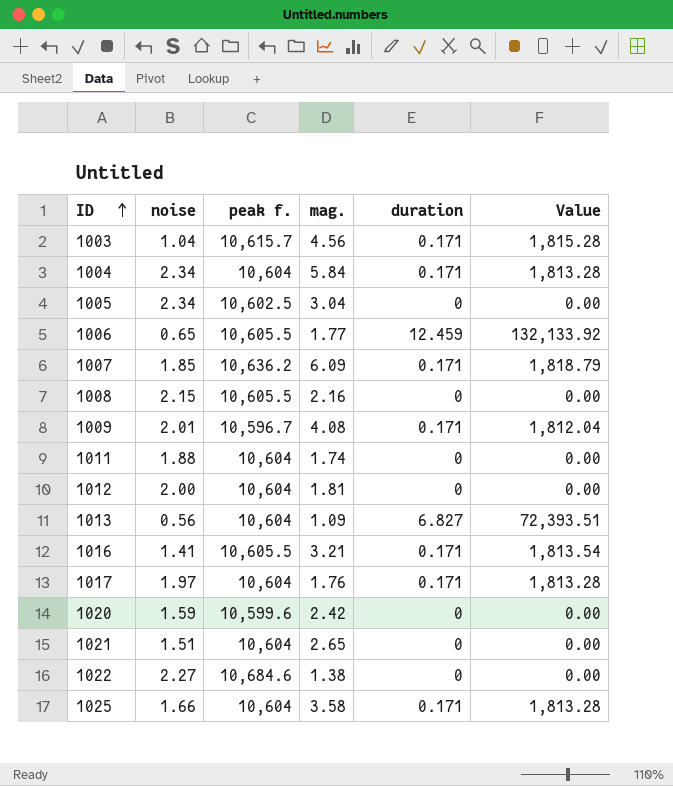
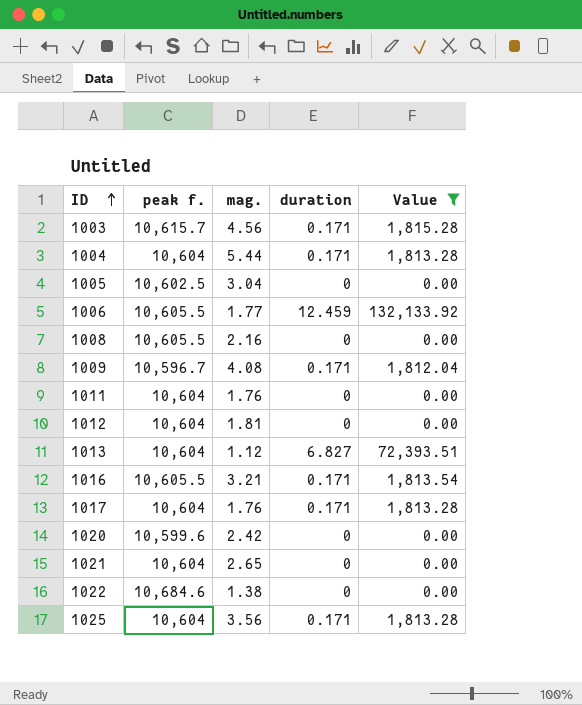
filter: none -> Value != 1,818.79
column noise | position: 2 -> none
1004 | mag.: 5.84 -> 5.44
1011 | mag.: 1.74 -> 1.76
1013 | mag.: 1.09 -> 1.12
1025 | mag.: 3.58 -> 3.56

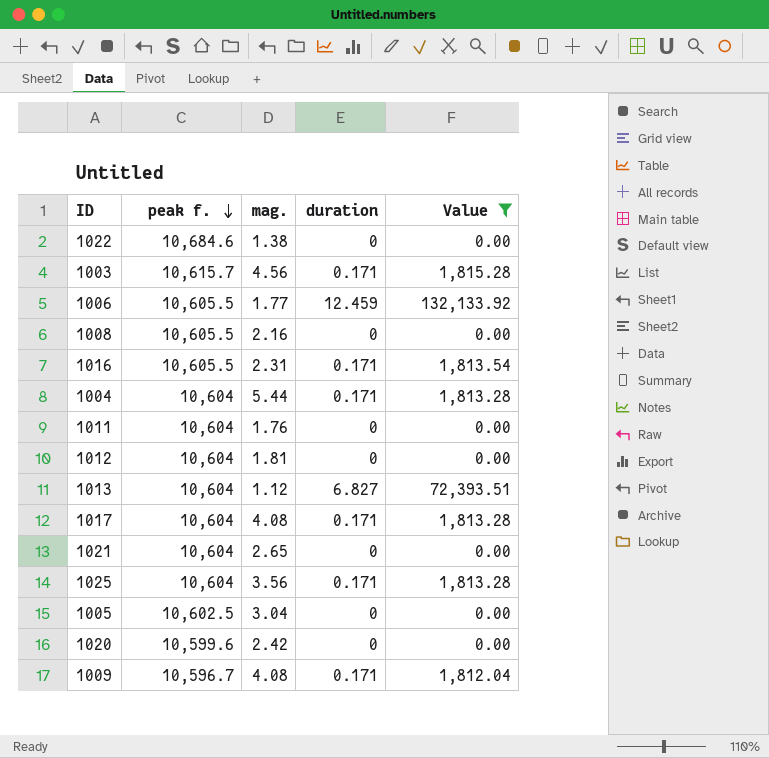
row order: ID ascending -> peak f. descending
1016 | mag.: 3.21 -> 2.31
1017 | mag.: 1.76 -> 4.08

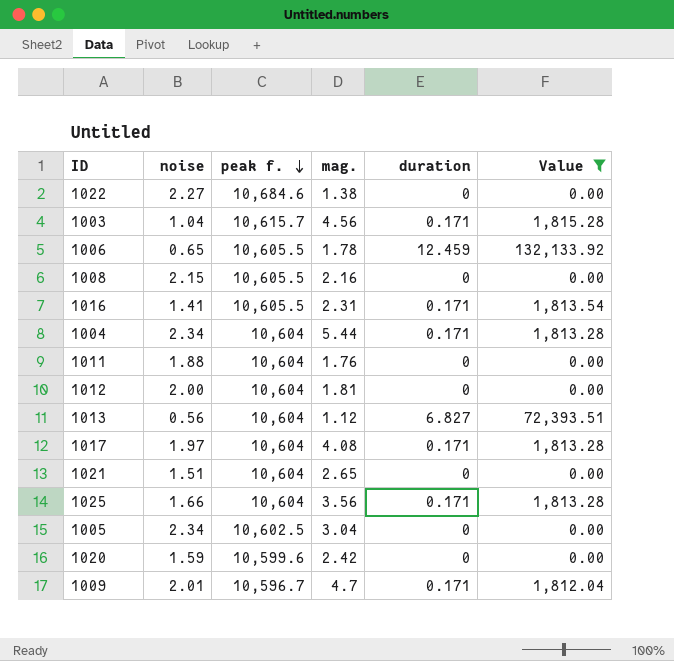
column noise | position: none -> 2
1006 | mag.: 1.77 -> 1.78
1009 | mag.: 4.08 -> 4.7

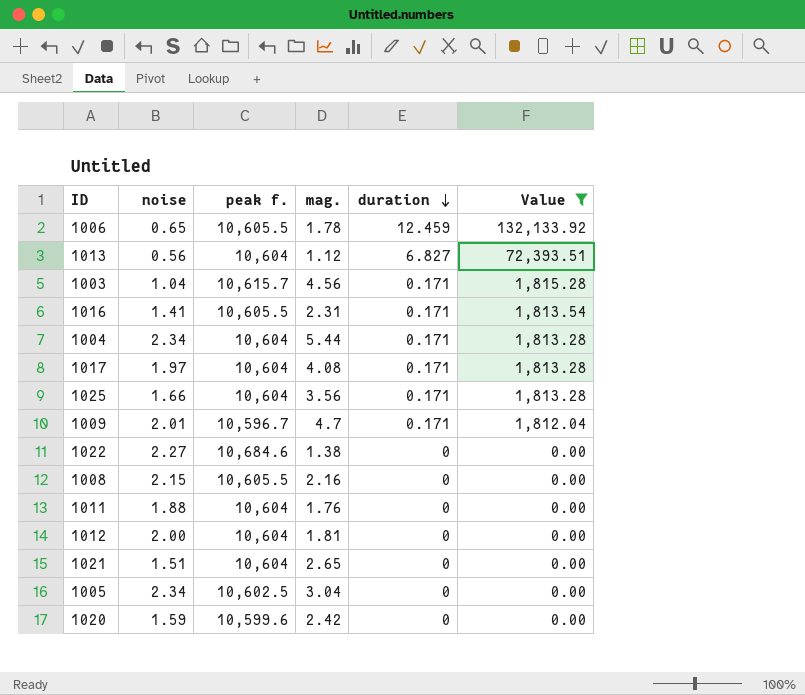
row order: peak f. descending -> duration descending

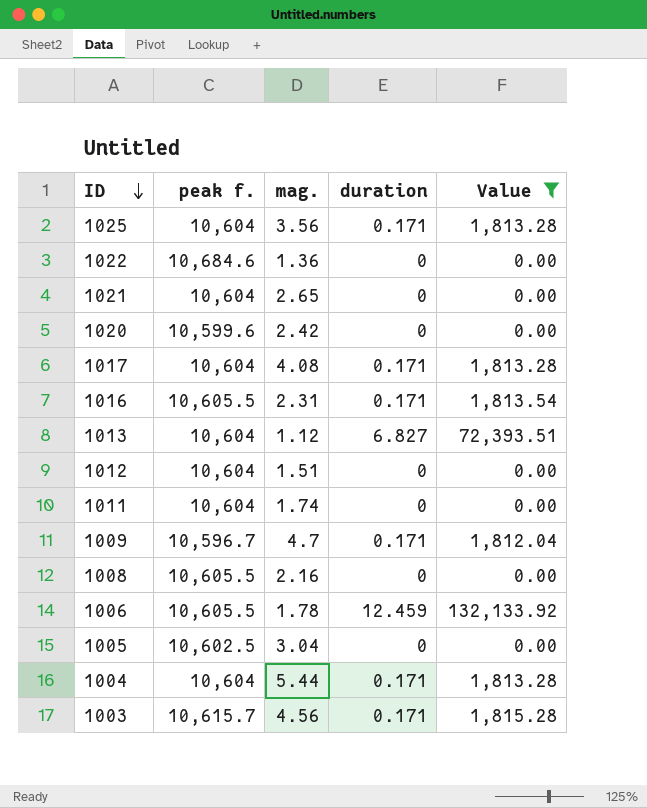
row order: duration descending -> ID descending
column noise | position: 2 -> none
1022 | mag.: 1.38 -> 1.36
1012 | mag.: 1.81 -> 1.51
1011 | mag.: 1.76 -> 1.74

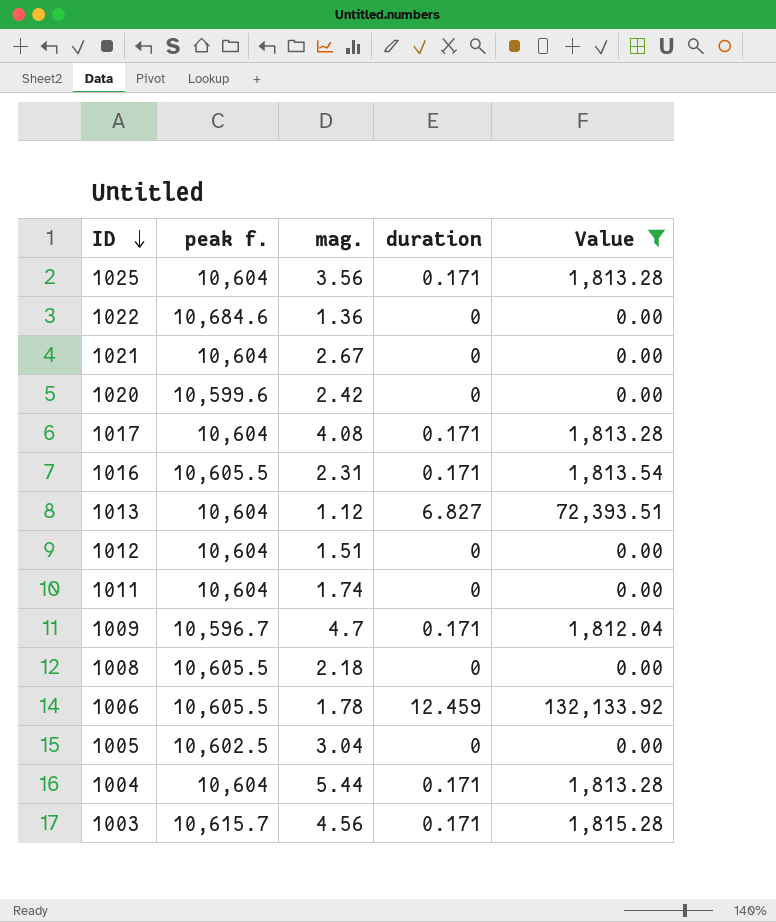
1021 | mag.: 2.65 -> 2.67
1008 | mag.: 2.16 -> 2.18

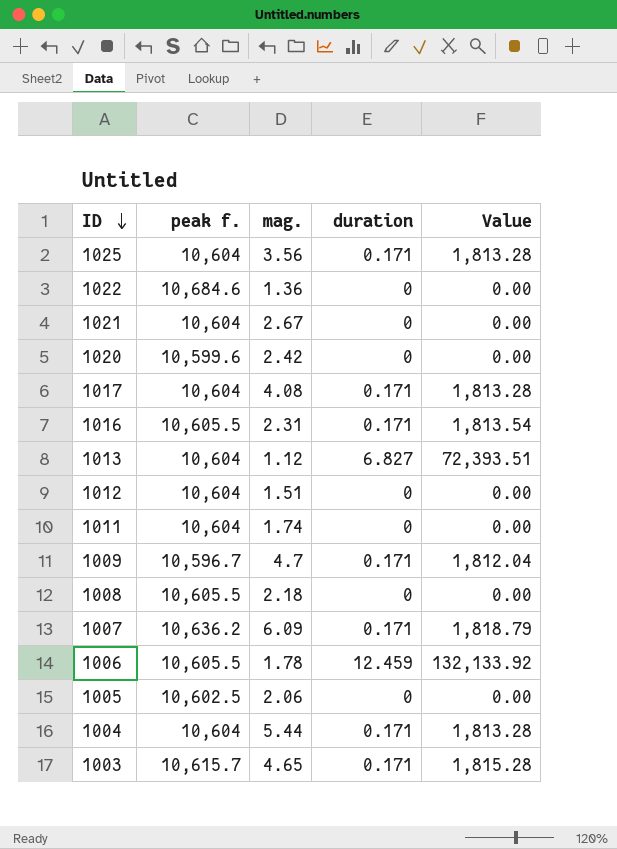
filter: Value != 1,818.79 -> none
1005 | mag.: 3.04 -> 2.06
1003 | mag.: 4.56 -> 4.65

